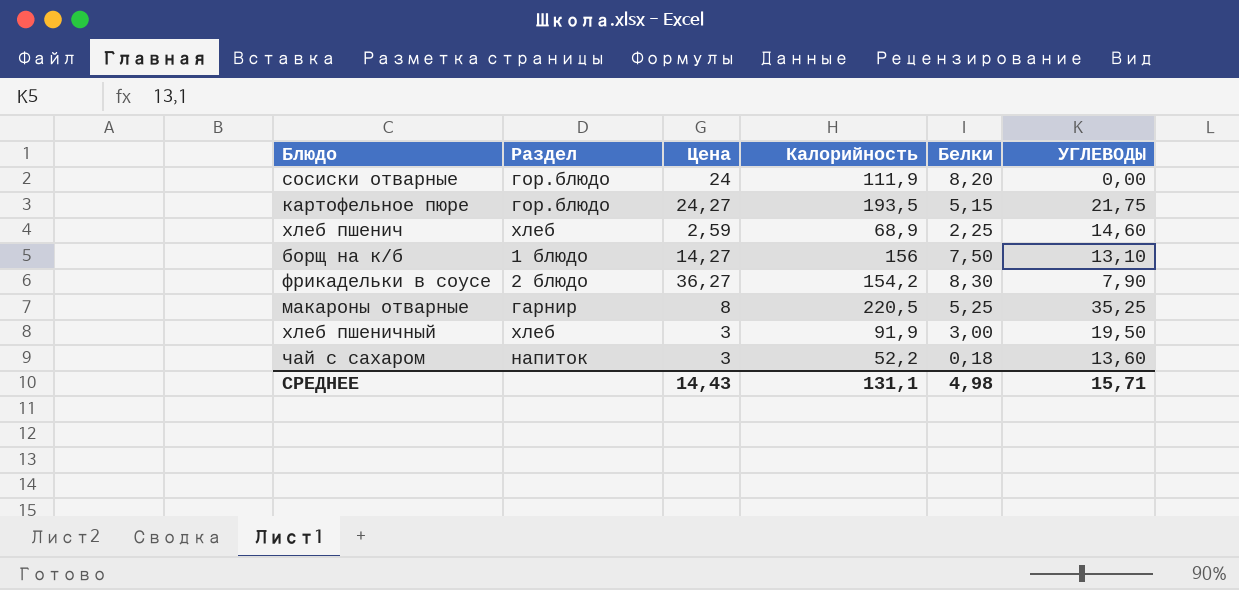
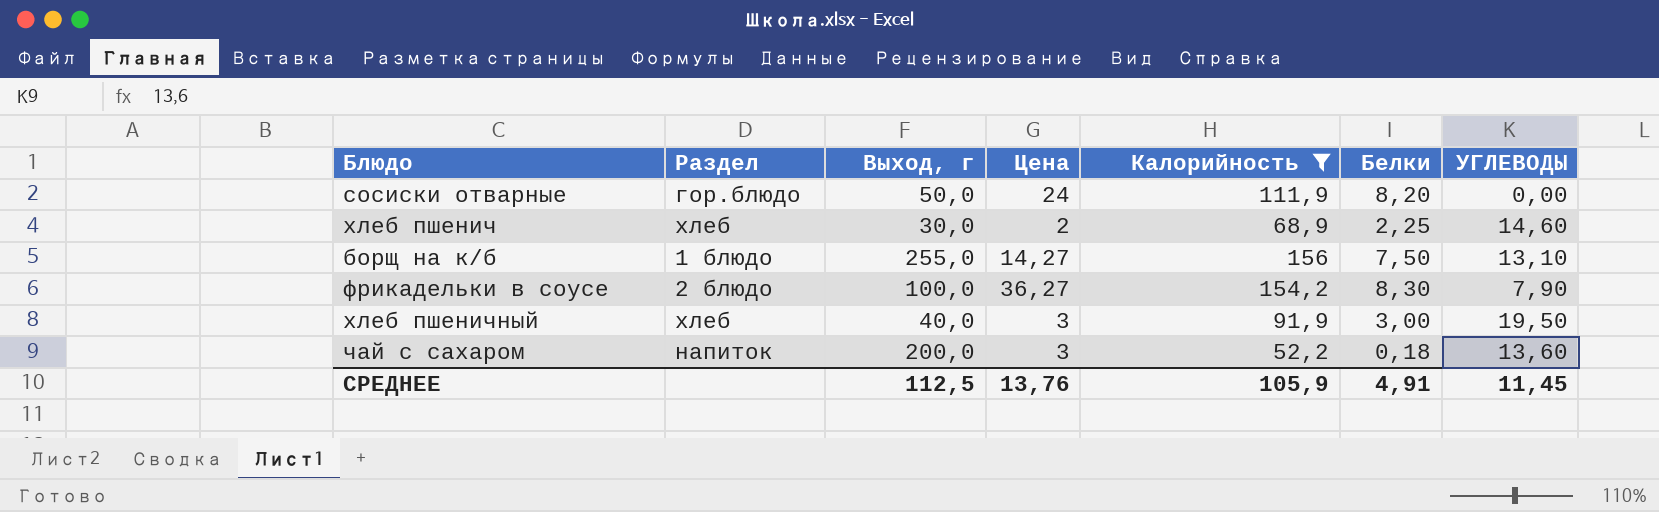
filter: none -> Калорийность <= 156
column Выход, г | position: none -> 3
хлеб пшенич | Цена: 2,59 -> 2
СРЕДНЕЕ | Цена: 14,43 -> 13,76
СРЕДНЕЕ | Калорийность: 131,1 -> 105,9
СРЕДНЕЕ | Белки: 4,98 -> 4,91
СРЕДНЕЕ | УГЛЕВОДЫ: 15,71 -> 11,45

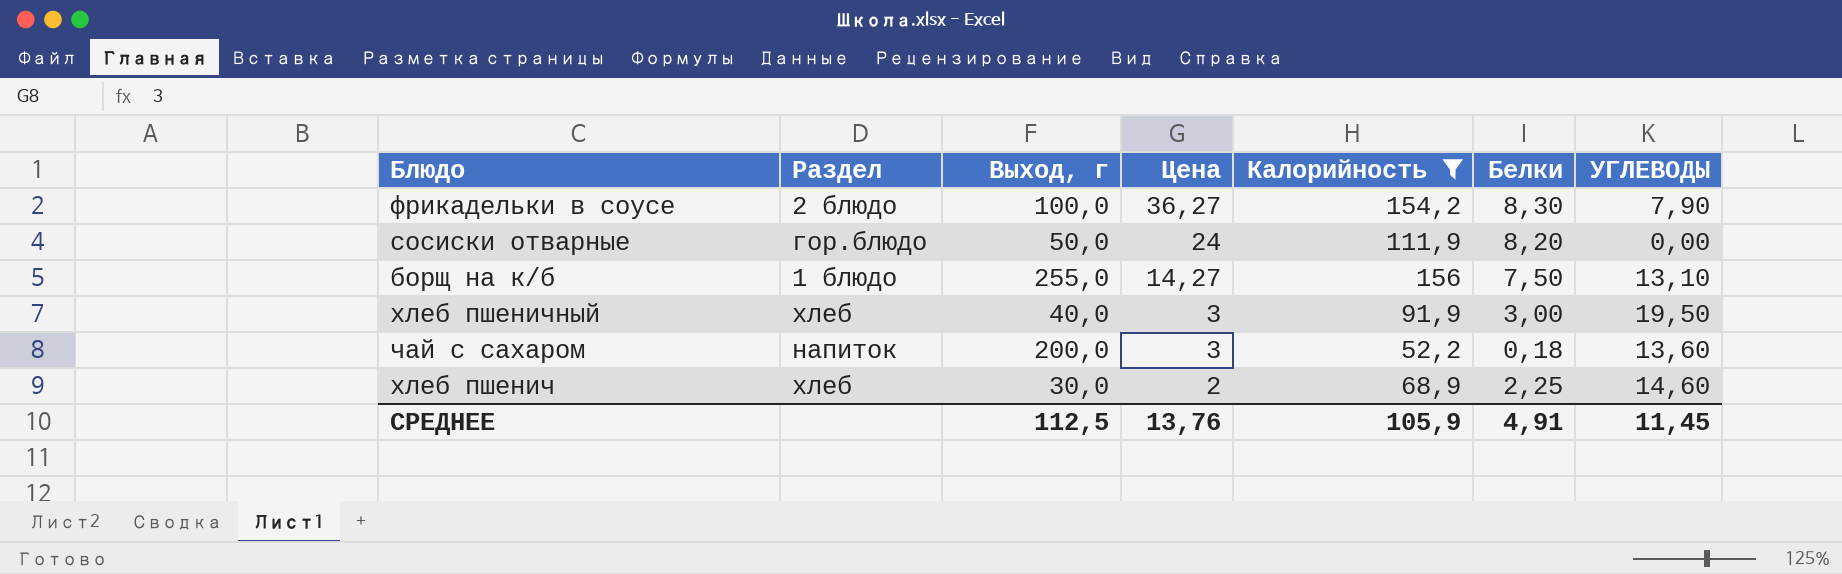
row order: none -> Цена descending

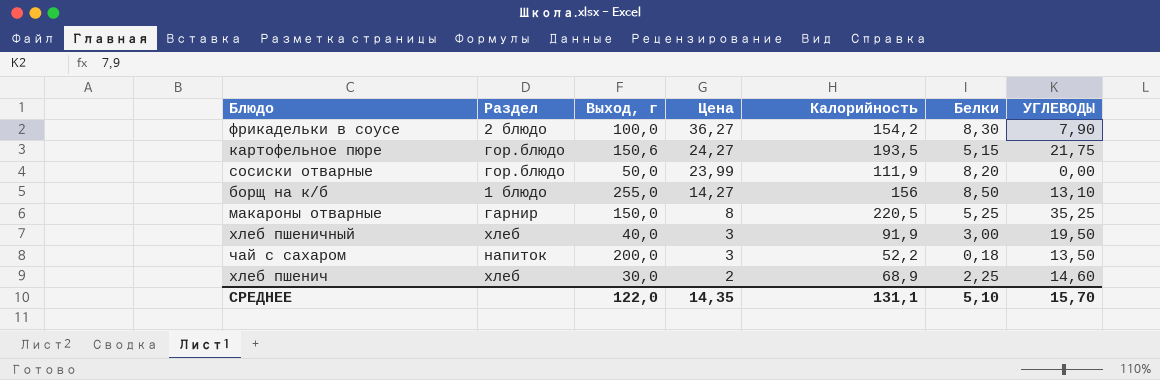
filter: Калорийность <= 156 -> none
сосиски отварные | Цена: 24 -> 23,99
борщ на к/б | Белки: 7,50 -> 8,50
чай с сахаром | УГЛЕВОДЫ: 13,60 -> 13,50
СРЕДНЕЕ | Выход, г: 112,5 -> 122,0
СРЕДНЕЕ | Цена: 13,76 -> 14,35
СРЕДНЕЕ | Калорийность: 105,9 -> 131,1
СРЕДНЕЕ | Белки: 4,91 -> 5,10
СРЕДНЕЕ | УГЛЕВОДЫ: 11,45 -> 15,70

